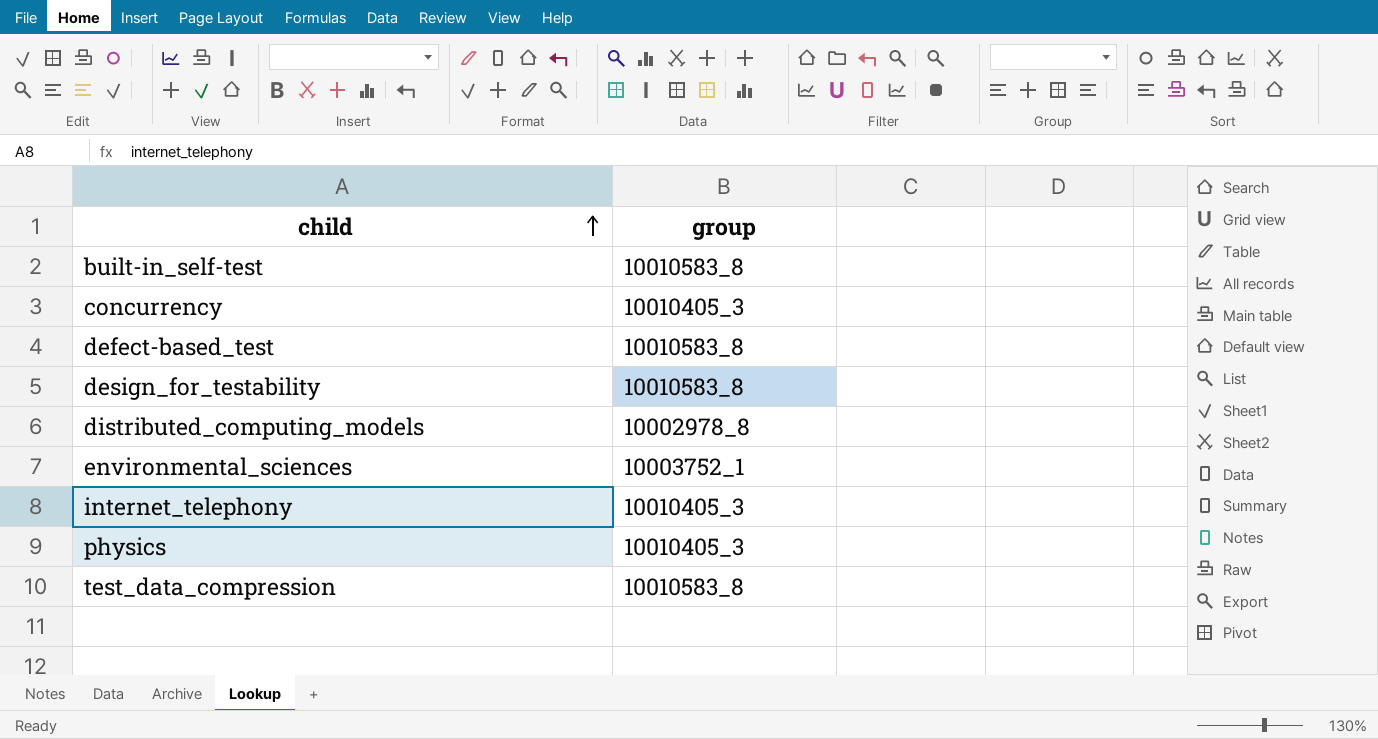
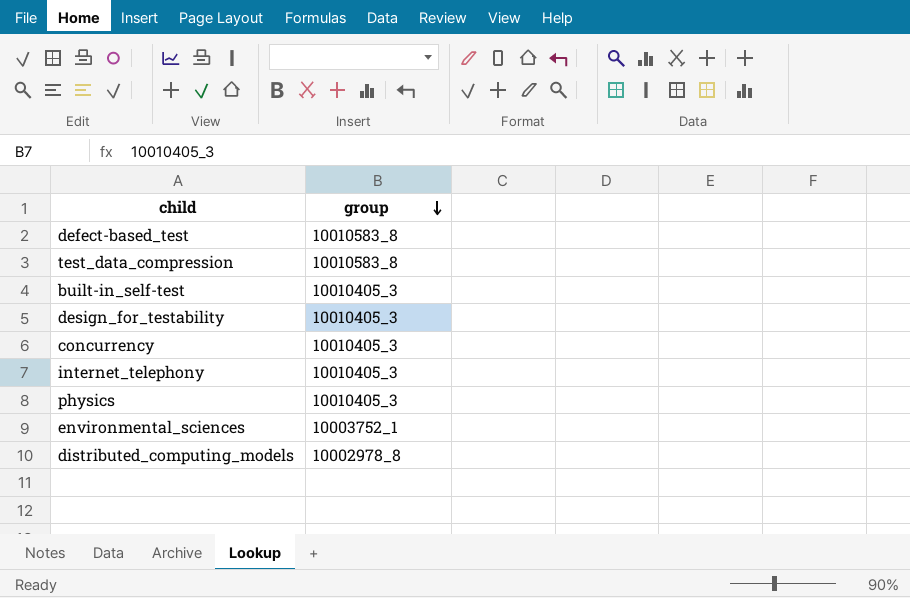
row order: child ascending -> group descending
built-in_self-test | group: 10010583_8 -> 10010405_3
design_for_testability | group: 10010583_8 -> 10010405_3

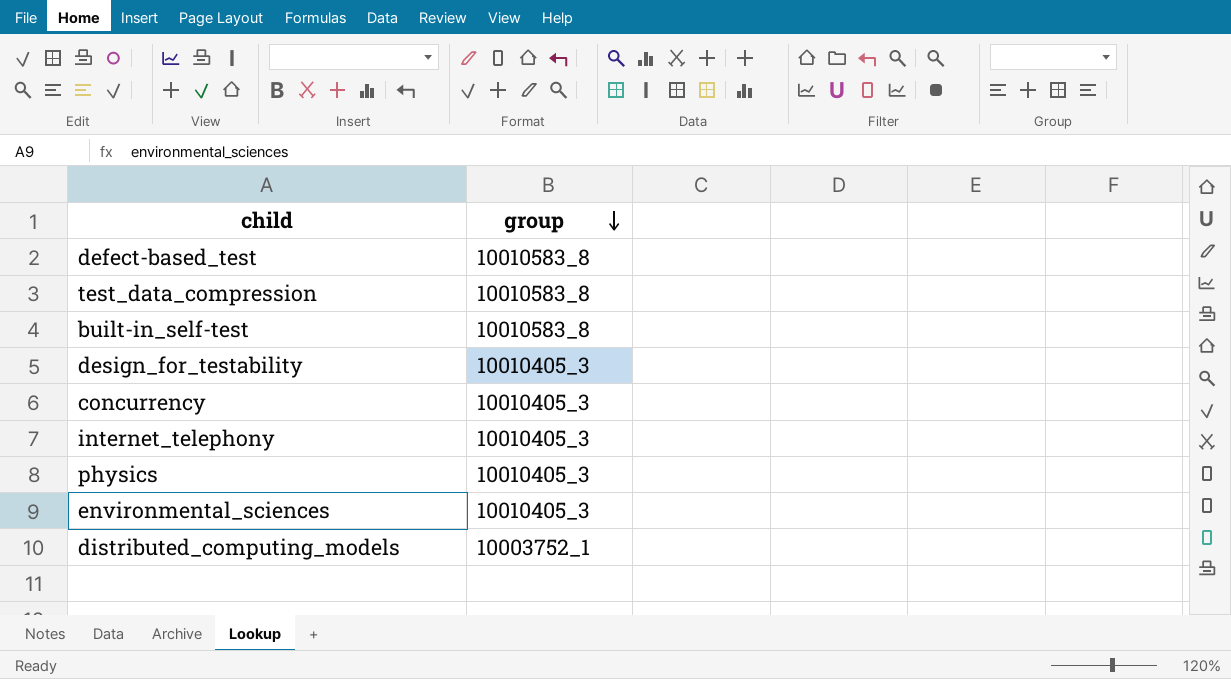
built-in_self-test | group: 10010405_3 -> 10010583_8
environmental_sciences | group: 10003752_1 -> 10010405_3
distributed_computing_models | group: 10002978_8 -> 10003752_1

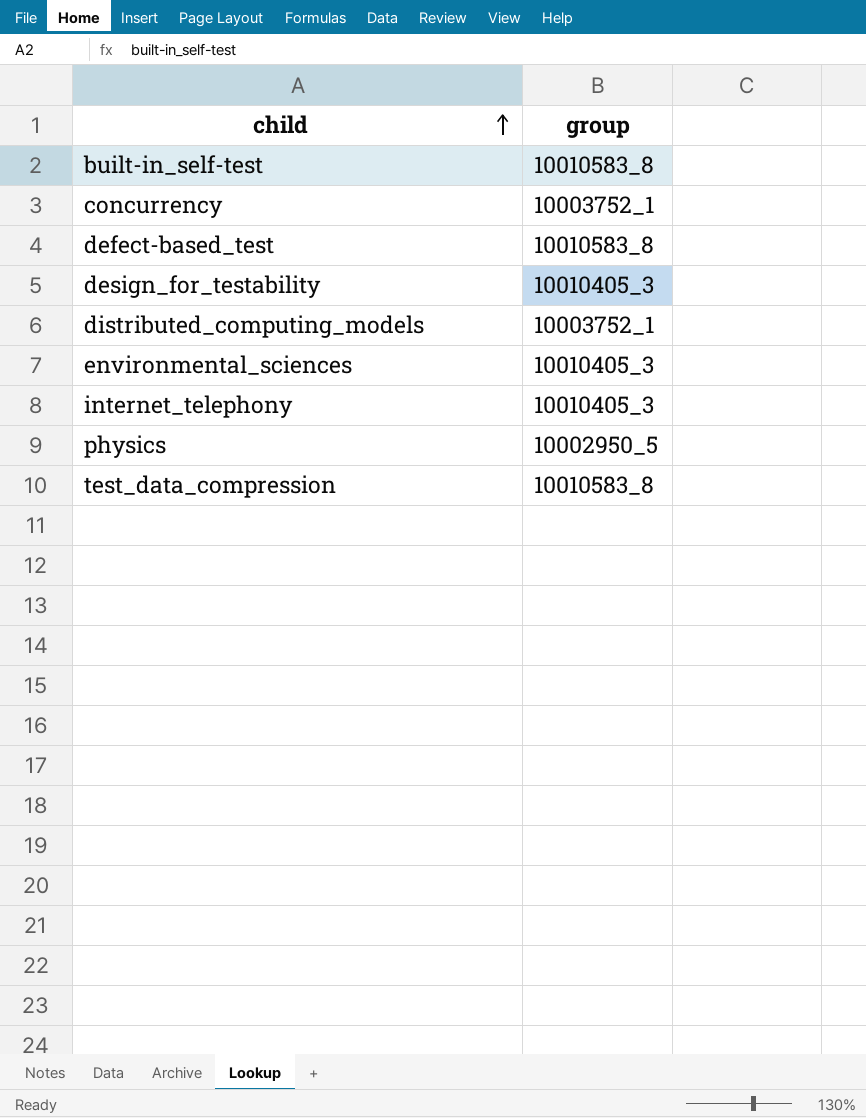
row order: group descending -> child ascending
concurrency | group: 10010405_3 -> 10003752_1
physics | group: 10010405_3 -> 10002950_5

